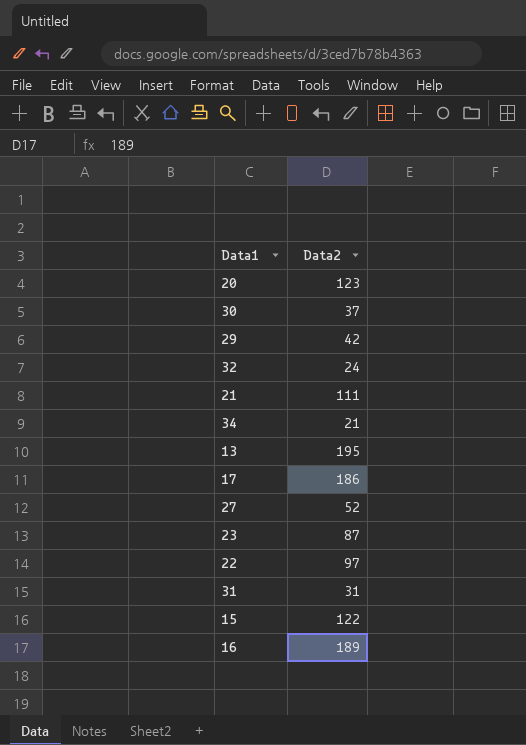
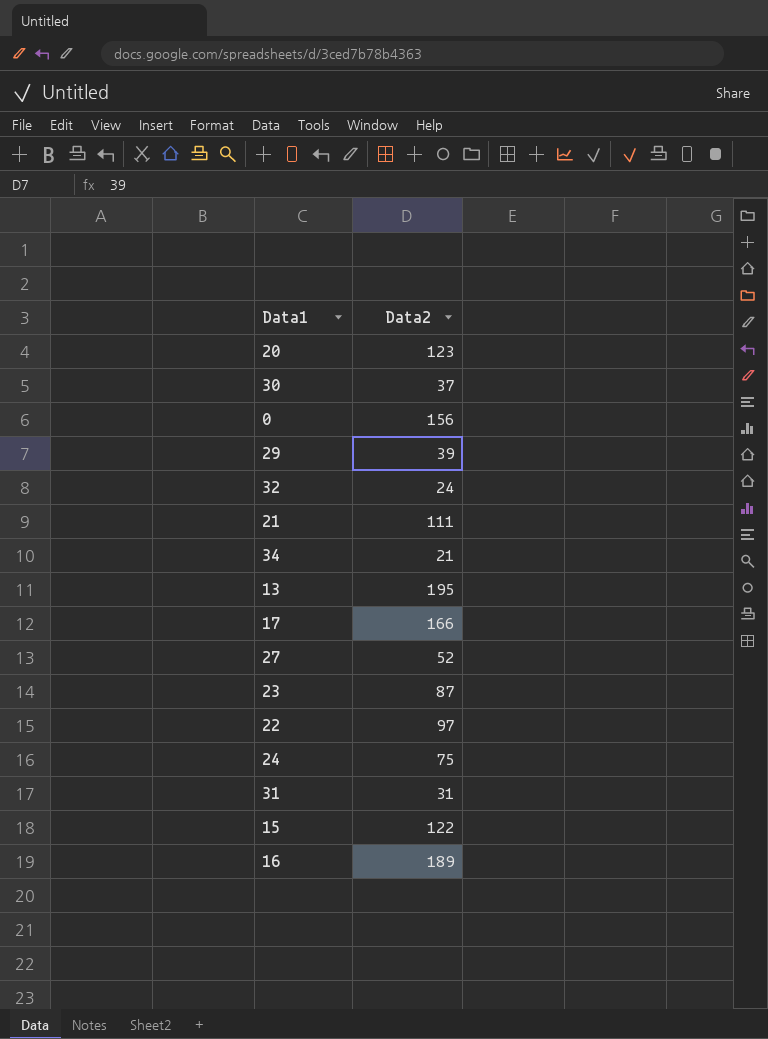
row 0: none -> 156
29 | Data2: 42 -> 39
17 | Data2: 186 -> 166
row 24: none -> 75

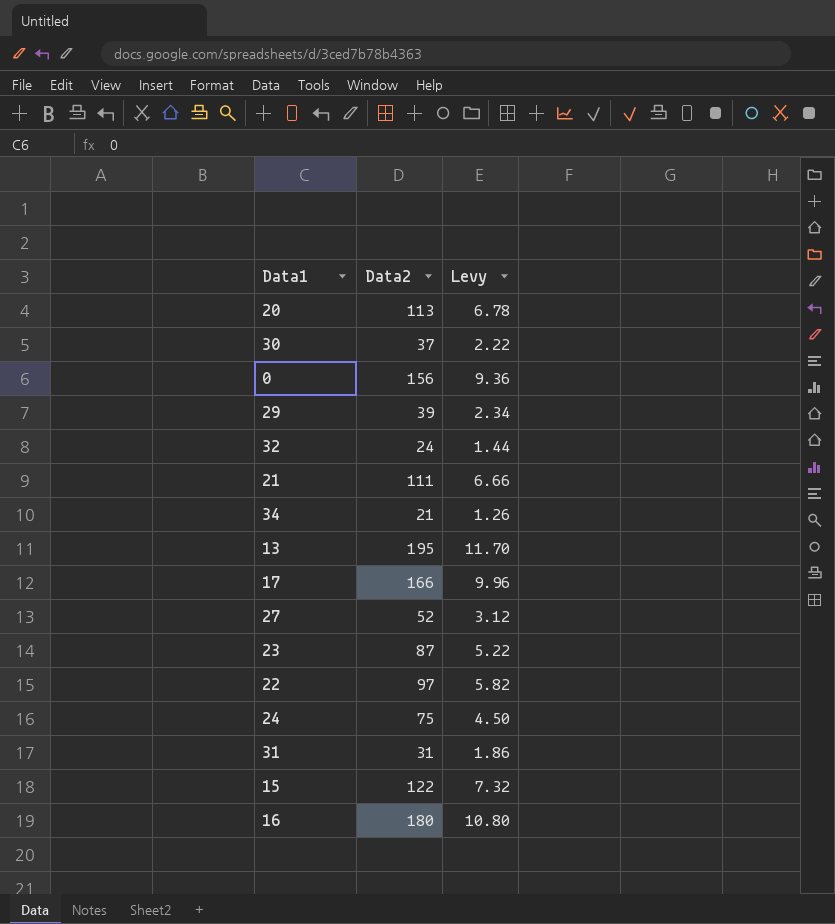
column Levy | formula: none -> [Data2] * 0.06
20 | Data2: 123 -> 113
16 | Data2: 189 -> 180

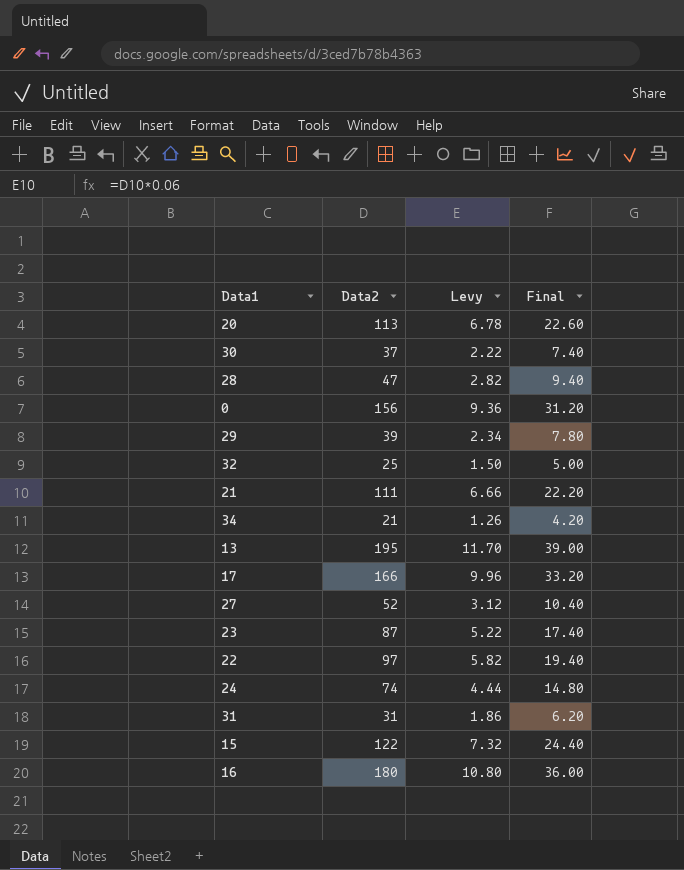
column Final | formula: none -> [Data2] * 0.2
row 28: none -> 47 | 2.82 | 9.40
32 | Data2: 24 -> 25
32 | Levy: 1.44 -> 1.50
24 | Data2: 75 -> 74
24 | Levy: 4.50 -> 4.44

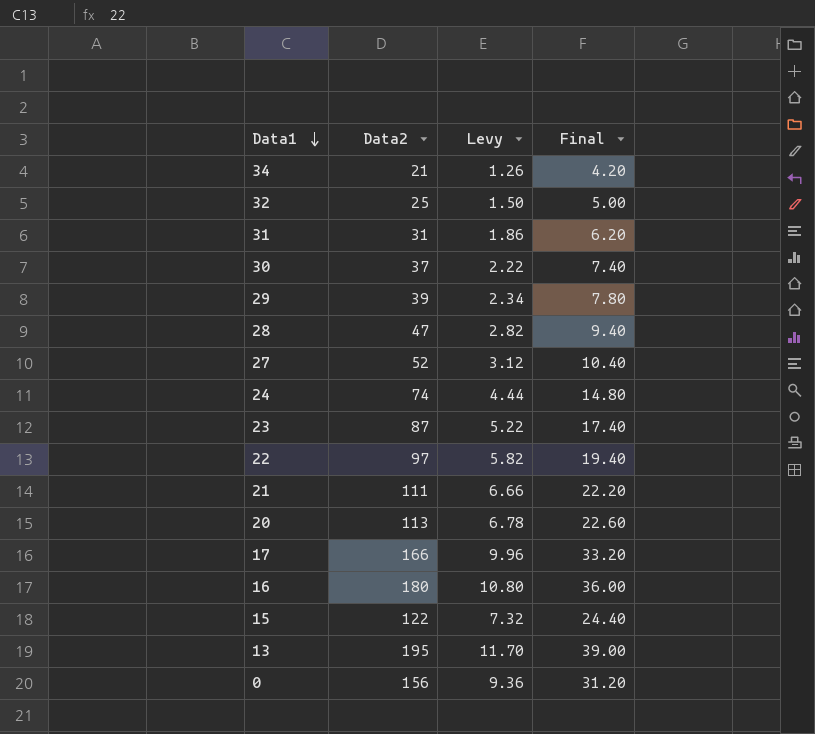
row order: none -> Data1 descending

